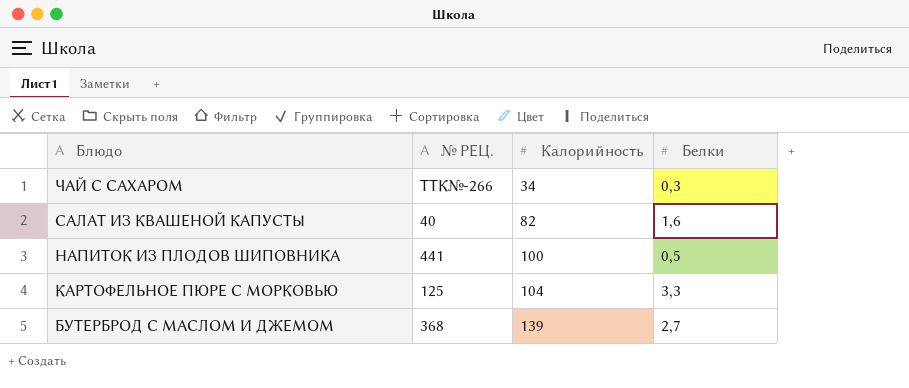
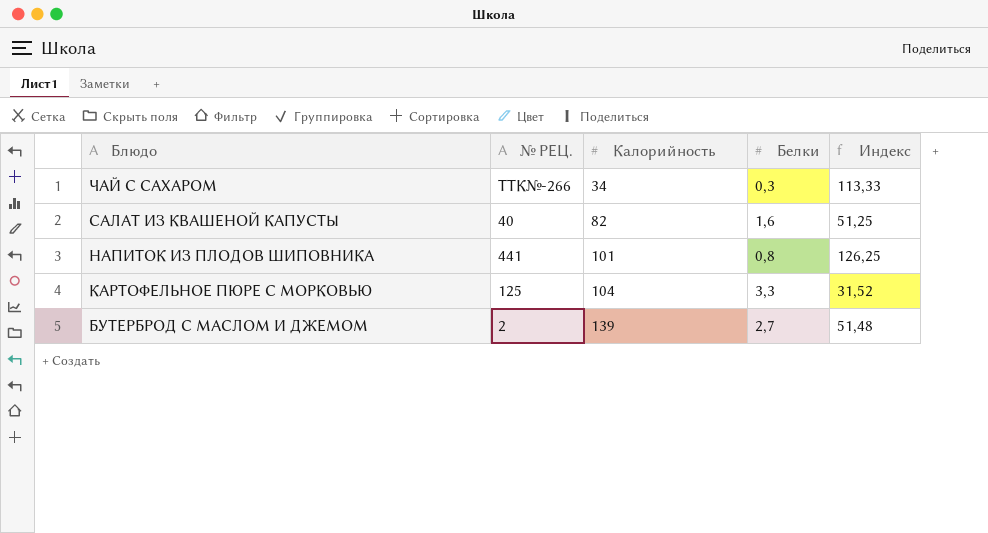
column Индекс | formula: none -> [Калорийность] / [Белки]
НАПИТОК ИЗ ПЛОДОВ ШИПОВНИКА | Калорийность: 100 -> 101
НАПИТОК ИЗ ПЛОДОВ ШИПОВНИКА | Белки: 0,5 -> 0,8
БУТЕРБРОД С МАСЛОМ И ДЖЕМОМ | № РЕЦ.: 368 -> 2

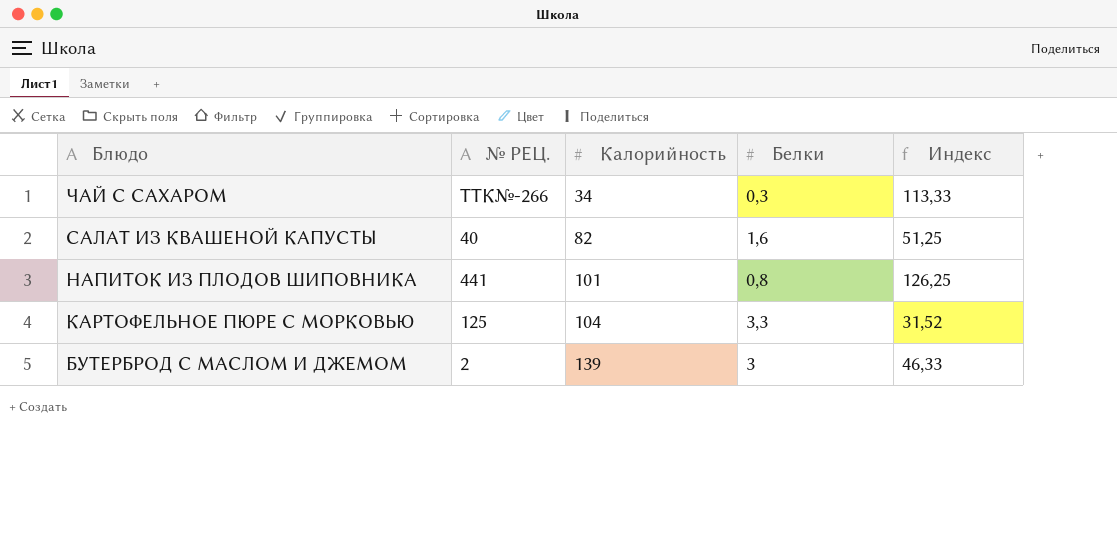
БУТЕРБРОД С МАСЛОМ И ДЖЕМОМ | Белки: 2,7 -> 3
БУТЕРБРОД С МАСЛОМ И ДЖЕМОМ | Индекс: 51,48 -> 46,33

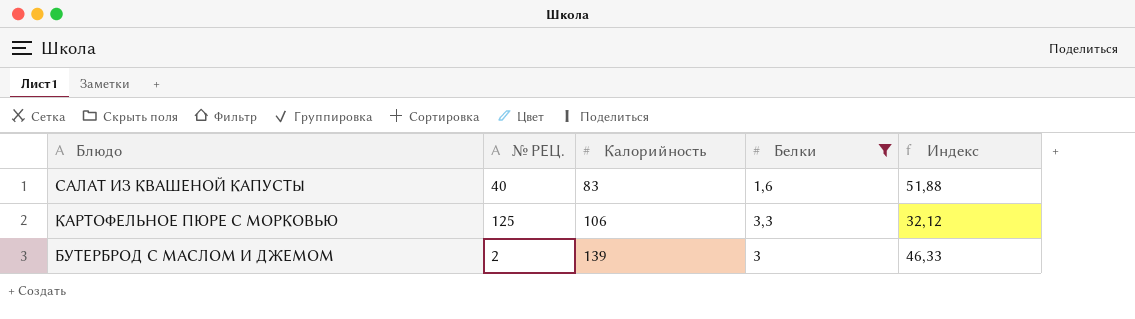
filter: none -> Белки >= 1,6
САЛАТ ИЗ КВАШЕНОЙ КАПУСТЫ | Калорийность: 82 -> 83
САЛАТ ИЗ КВАШЕНОЙ КАПУСТЫ | Индекс: 51,25 -> 51,88
КАРТОФЕЛЬНОЕ ПЮРЕ С МОРКОВЬЮ | Калорийность: 104 -> 106
КАРТОФЕЛЬНОЕ ПЮРЕ С МОРКОВЬЮ | Индекс: 31,52 -> 32,12

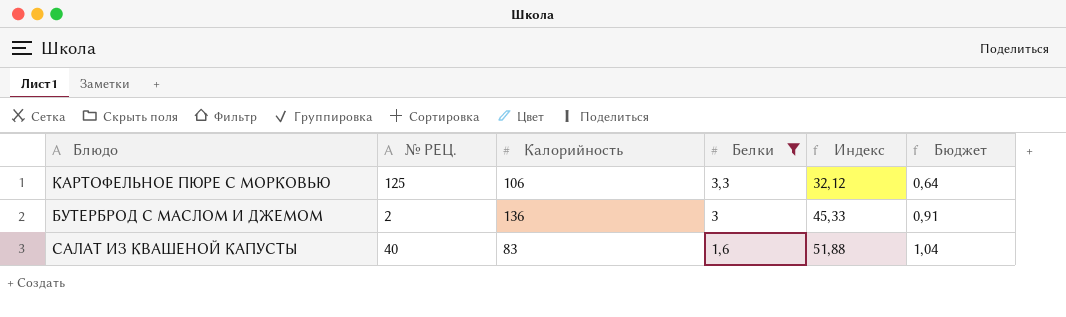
row order: Блюдо descending -> Белки descending
column Бюджет | formula: none -> [Индекс] * 0,02
БУТЕРБРОД С МАСЛОМ И ДЖЕМОМ | Калорийность: 139 -> 136
БУТЕРБРОД С МАСЛОМ И ДЖЕМОМ | Индекс: 46,33 -> 45,33

